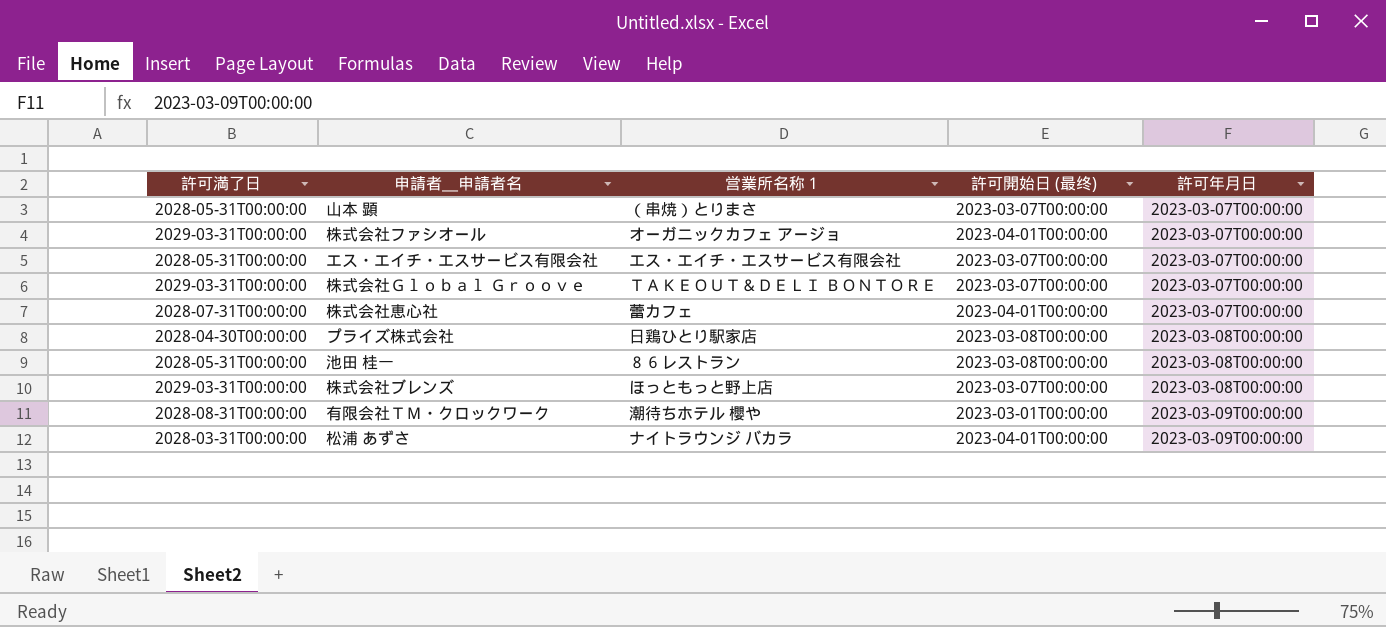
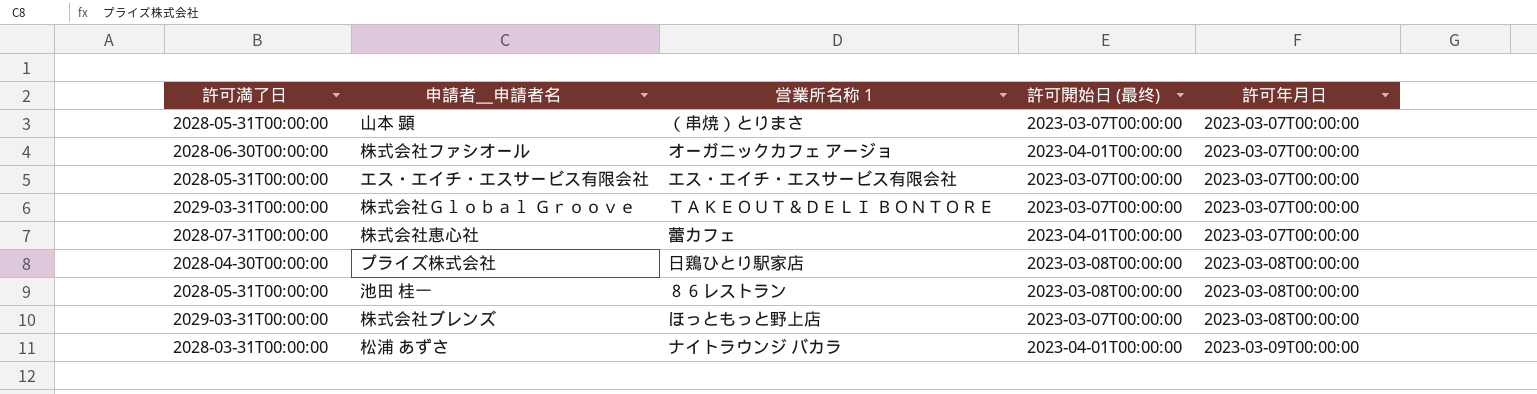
row 有限会社ＴＭ・クロックワーク: 2028-08-31T00:00:00 | 潮待ちホテル 櫻や | 2023-03-01T00:00:00 | 2023-03-09T00:00:00 -> none
株式会社ファシオール | 許可満了日: 2029-03-31T00:00:00 -> 2028-06-30T00:00:00

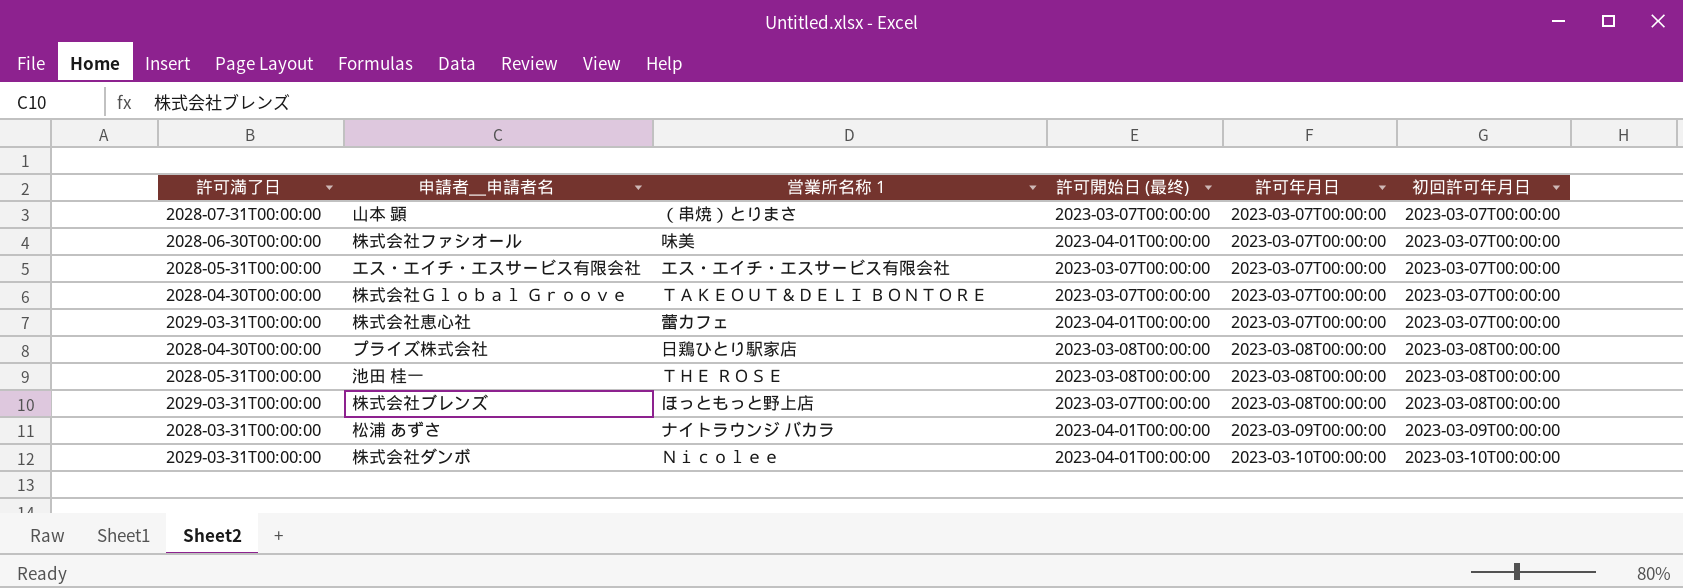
column 初回許可年月日 | position: none -> 6
山本 顕 | 許可満了日: 2028-05-31T00:00:00 -> 2028-07-31T00:00:00
株式会社ファシオール | 営業所名称１: オーガニックカフェ アージョ -> 味美
株式会社Ｇｌｏｂａｌ Ｇｒｏｏｖｅ | 許可満了日: 2029-03-31T00:00:00 -> 2028-04-30T00:00:00
株式会社恵心社 | 許可満了日: 2028-07-31T00:00:00 -> 2029-03-31T00:00:00
池田 桂一 | 営業所名称１: ８６レストラン -> ＴＨＥ ＲＯＳＥ
row 株式会社ダンボ: none -> 2029-03-31T00:00:00 | Ｎｉｃｏｌｅｅ | 2023-04-01T00:00:00 | 2023-03-10T00:00:00 | 2023-03-10T00:00:00

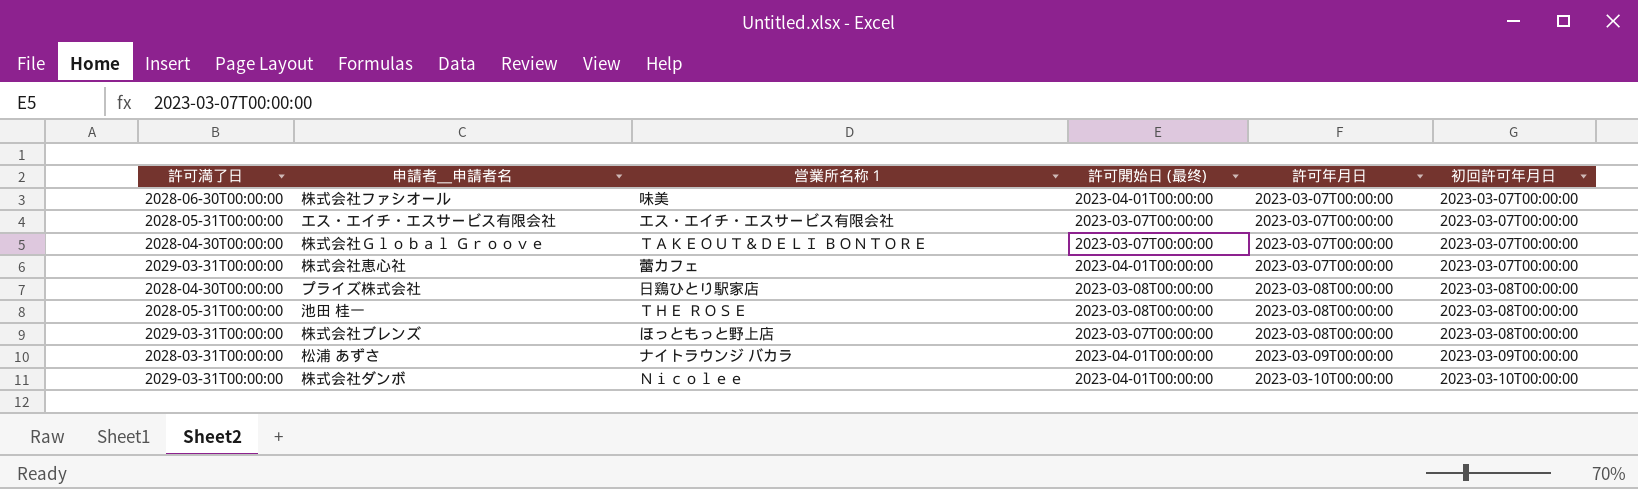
row 山本 顕: 2028-07-31T00:00:00 | （串焼）とりまさ | 2023-03-07T00:00:00 | 2023-03-07T00:00:00 | 2023-03-07T00:00:00 -> none

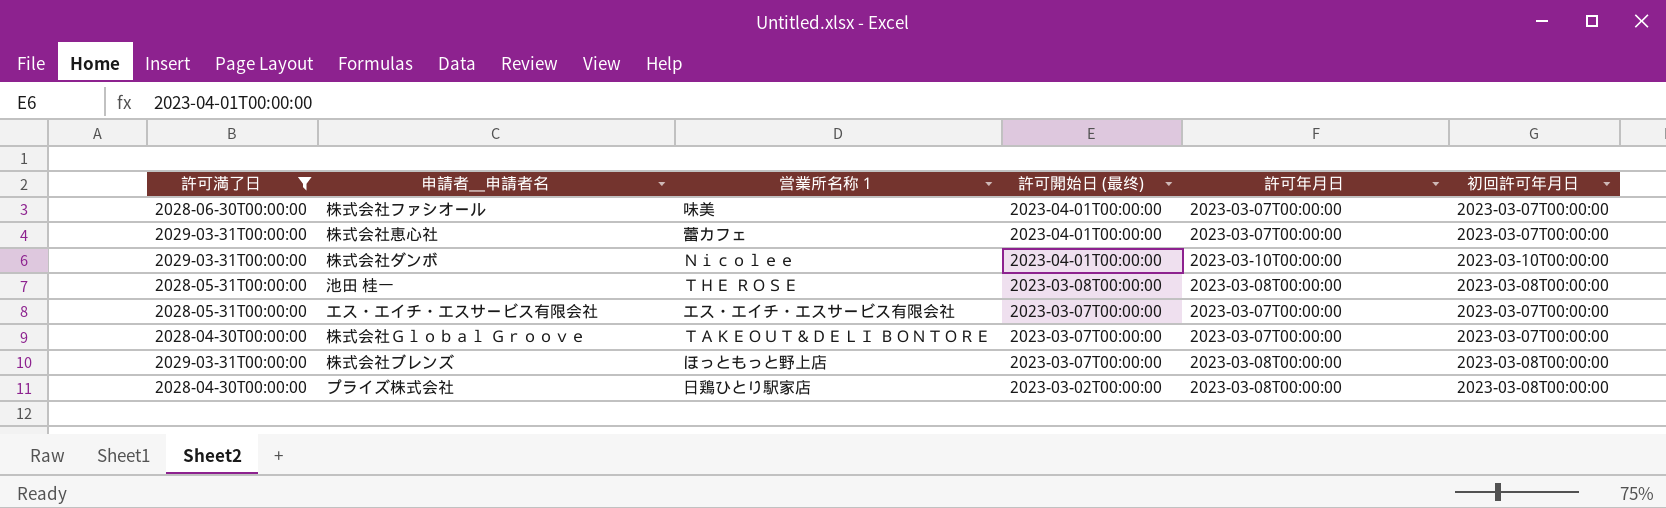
filter: none -> 許可満了日 != 2028-03-31T00:00:00
row order: 許可年月日 ascending -> 許可開始日 (最终) descending
プライズ株式会社 | 許可開始日 (最终): 2023-03-08T00:00:00 -> 2023-03-02T00:00:00

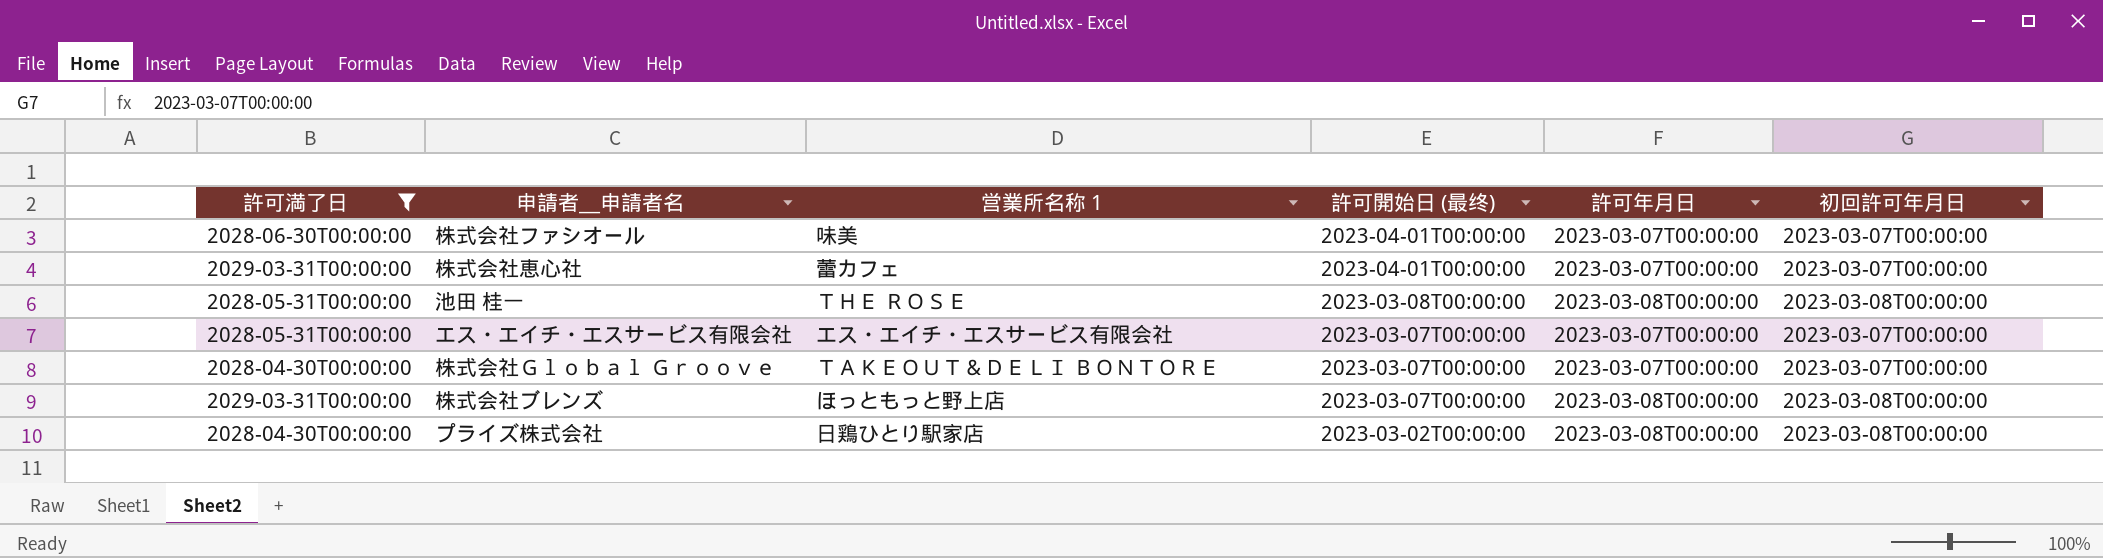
row 株式会社ダンボ: 2029-03-31T00:00:00 | Ｎｉｃｏｌｅｅ | 2023-04-01T00:00:00 | 2023-03-10T00:00:00 | 2023-03-10T00:00:00 -> none

